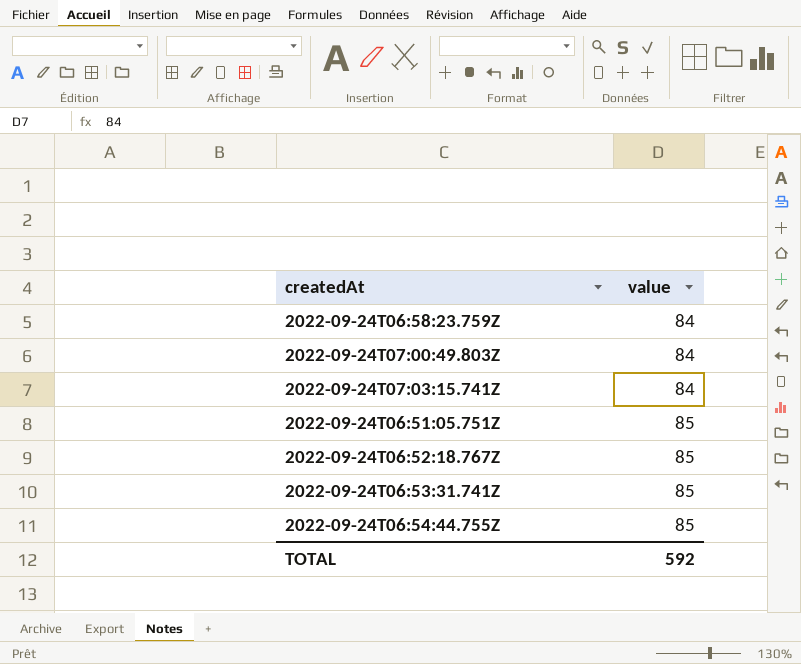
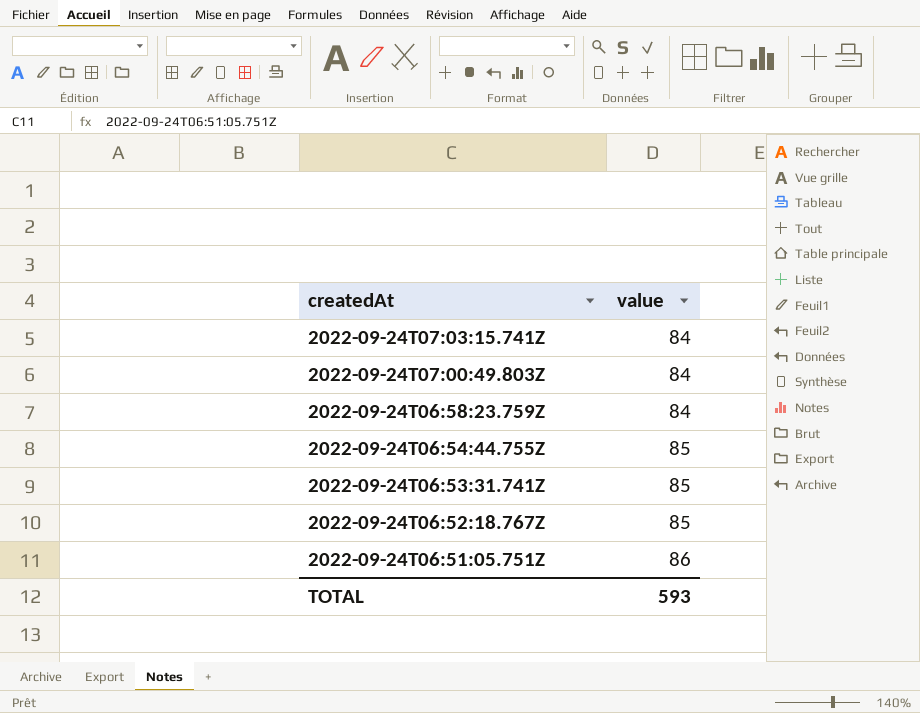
row order: value ascending -> createdAt descending
2022-09-24T06:51:05.751Z | value: 85 -> 86
TOTAL | value: 592 -> 593

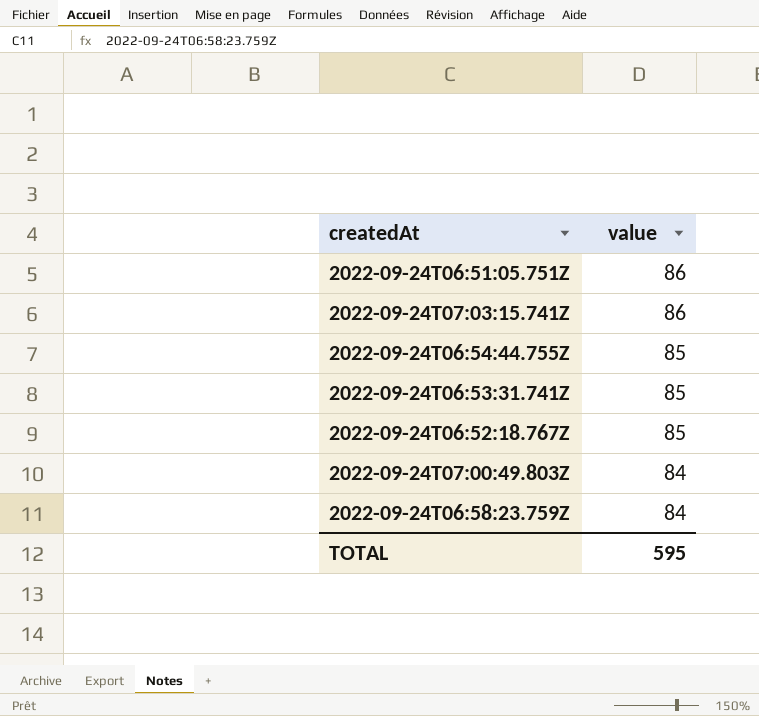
row order: createdAt descending -> value descending
2022-09-24T07:03:15.741Z | value: 84 -> 86
TOTAL | value: 593 -> 595

